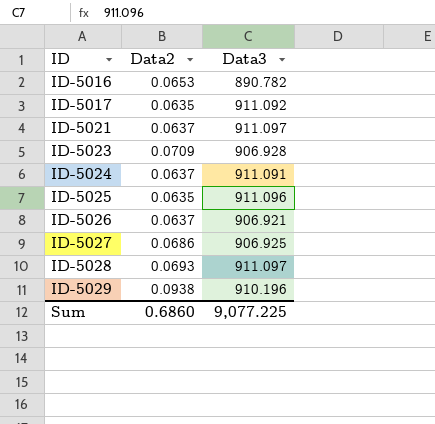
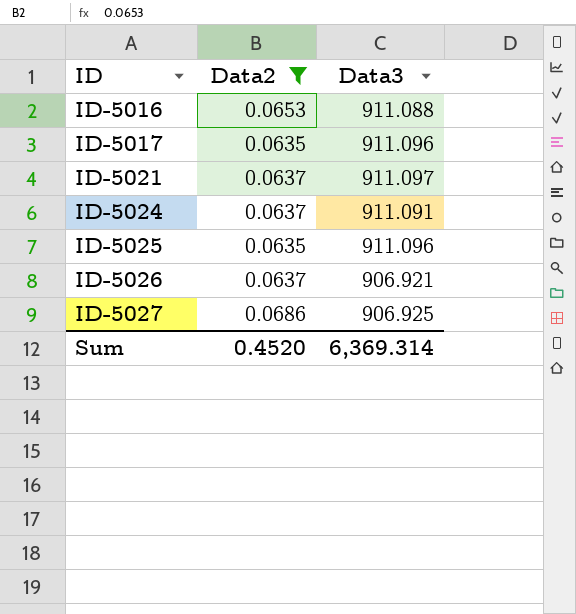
filter: none -> Data2 <= 0.0686
ID-5016 | Data3: 890.782 -> 911.088
ID-5017 | Data3: 911.092 -> 911.096
Sum | Data2: 0.6860 -> 0.4520
Sum | Data3: 9,077.225 -> 6,369.314

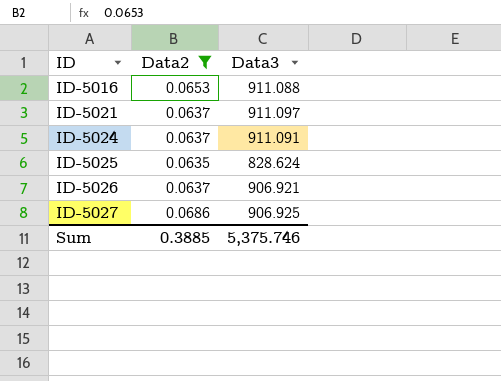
row ID-5017: 0.0635 | 911.096 -> none
ID-5025 | Data3: 911.096 -> 828.624
Sum | Data2: 0.4520 -> 0.3885
Sum | Data3: 6,369.314 -> 5,375.746

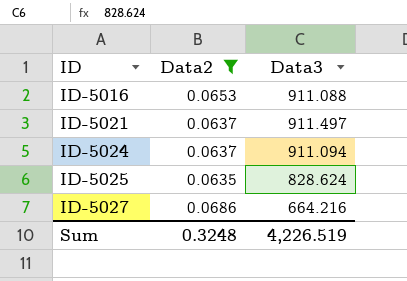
row ID-5026: 0.0637 | 906.921 -> none
ID-5021 | Data3: 911.097 -> 911.497
ID-5024 | Data3: 911.091 -> 911.094
ID-5027 | Data3: 906.925 -> 664.216
Sum | Data2: 0.3885 -> 0.3248
Sum | Data3: 5,375.746 -> 4,226.519

